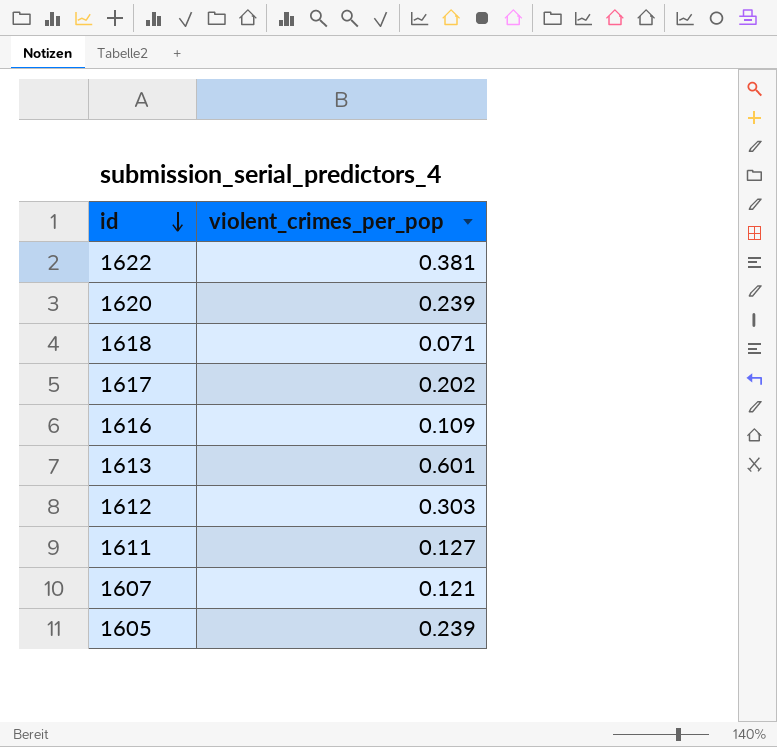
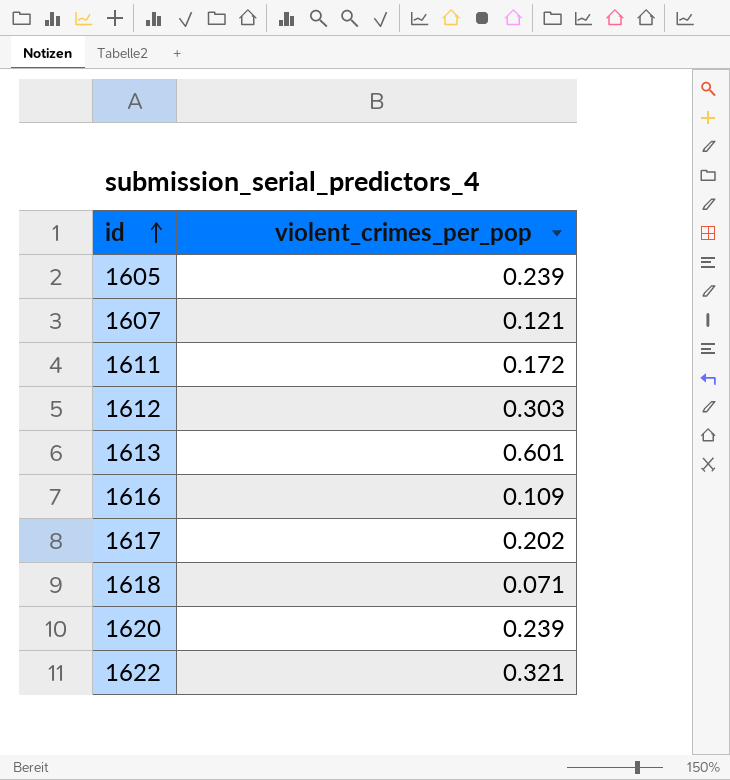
row order: id descending -> id ascending
1611 | violent_crimes_per_pop: 0.127 -> 0.172
1622 | violent_crimes_per_pop: 0.381 -> 0.321

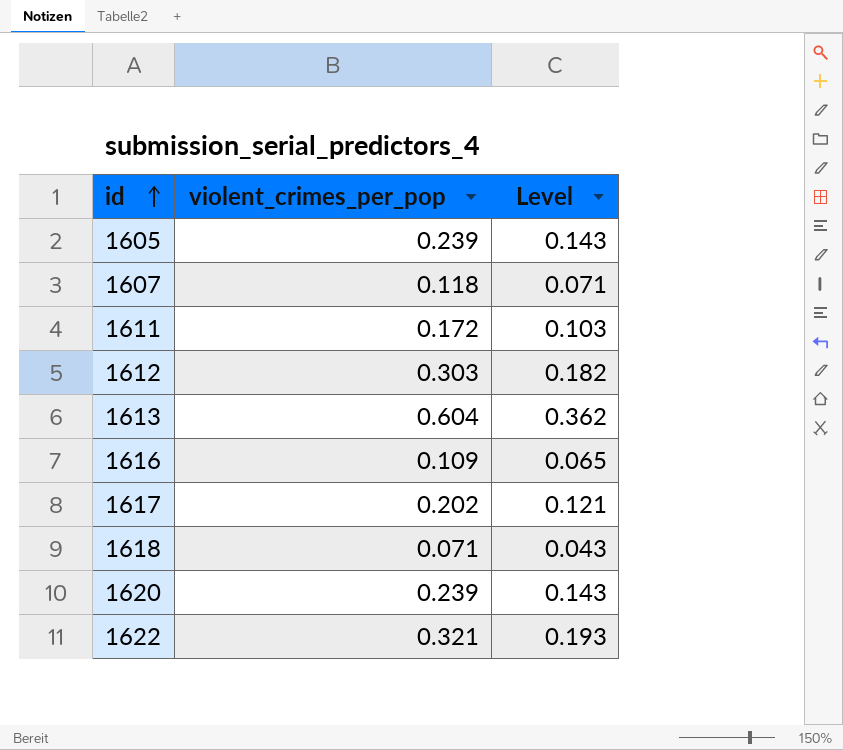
column Level | formula: none -> [violent_crimes_per_pop] * 0.6
1607 | violent_crimes_per_pop: 0.121 -> 0.118
1613 | violent_crimes_per_pop: 0.601 -> 0.604

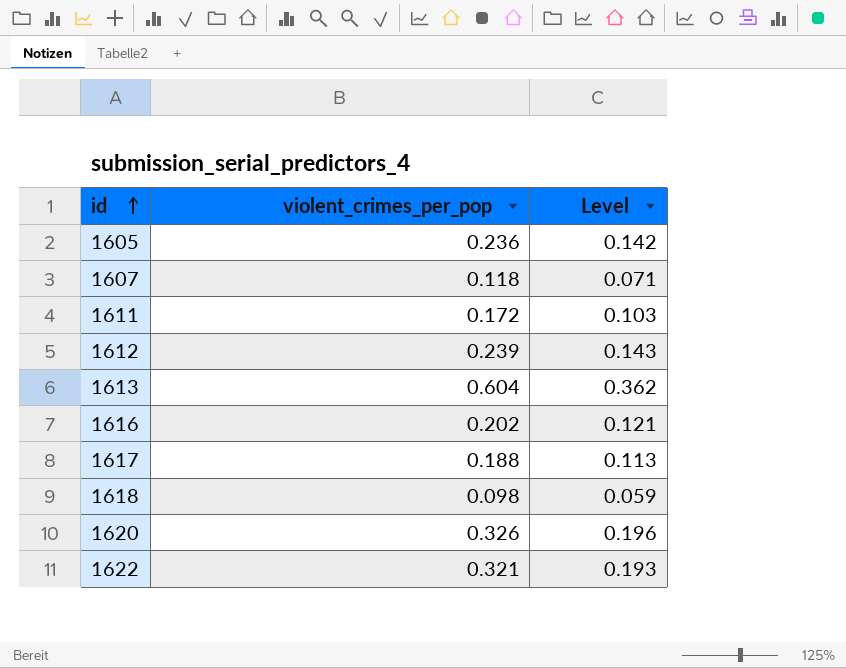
1605 | violent_crimes_per_pop: 0.239 -> 0.236
1605 | Level: 0.143 -> 0.142
1612 | violent_crimes_per_pop: 0.303 -> 0.239
1612 | Level: 0.182 -> 0.143
1616 | violent_crimes_per_pop: 0.109 -> 0.202
1616 | Level: 0.065 -> 0.121
1617 | violent_crimes_per_pop: 0.202 -> 0.188
1617 | Level: 0.121 -> 0.113
1618 | violent_crimes_per_pop: 0.071 -> 0.098
1618 | Level: 0.043 -> 0.059
1620 | violent_crimes_per_pop: 0.239 -> 0.326
1620 | Level: 0.143 -> 0.196

